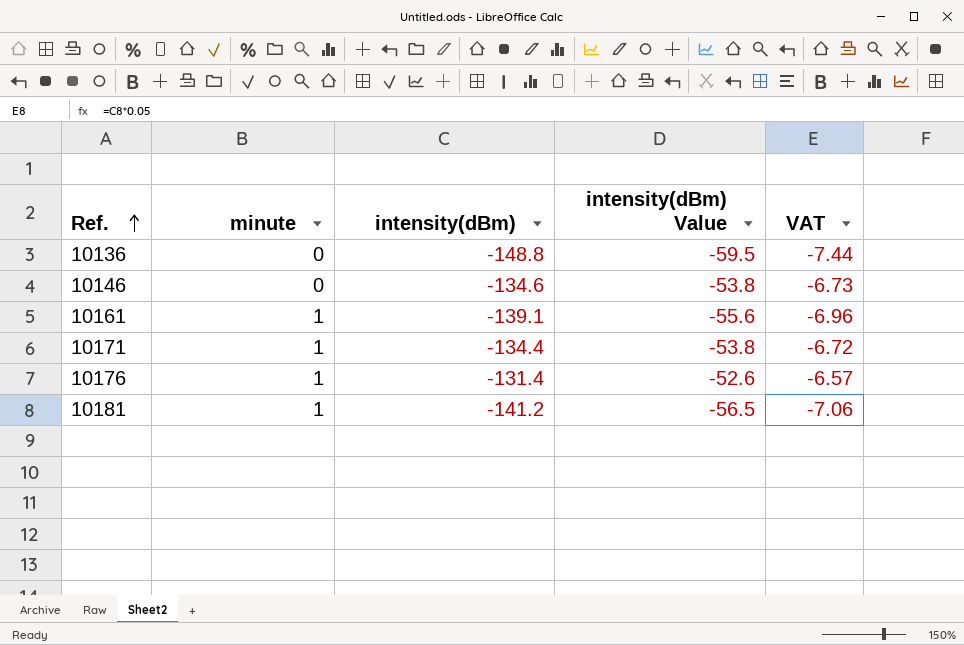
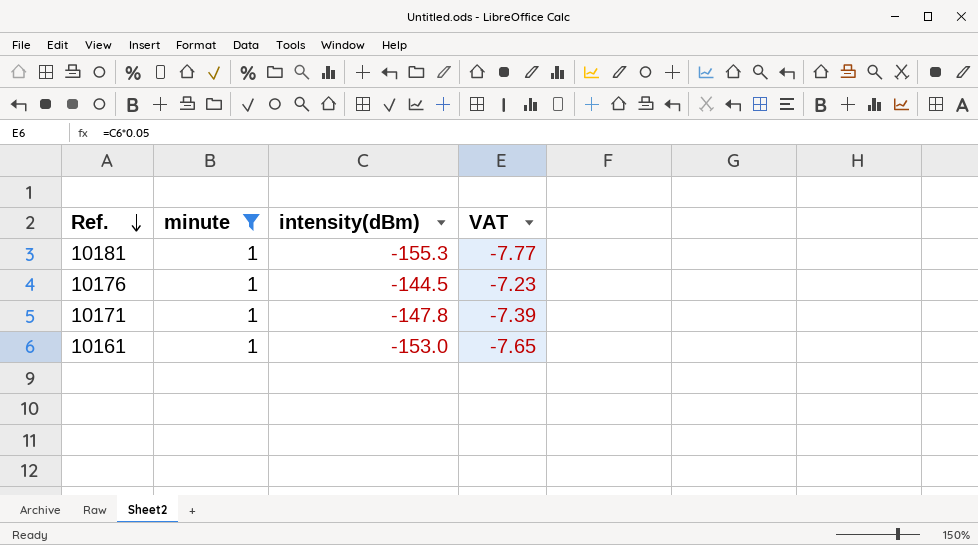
filter: none -> minute = 1
row order: Ref. ascending -> Ref. descending
column intensity(dBm) Value | formula: [intensity(dBm)] * 0.4 -> none
10181 | intensity(dBm): -141.2 -> -155.3
10181 | VAT: -7.06 -> -7.77
10176 | intensity(dBm): -131.4 -> -144.5
10176 | VAT: -6.57 -> -7.23
10171 | intensity(dBm): -134.4 -> -147.8
10171 | VAT: -6.72 -> -7.39
10161 | intensity(dBm): -139.1 -> -153.0
10161 | VAT: -6.96 -> -7.65

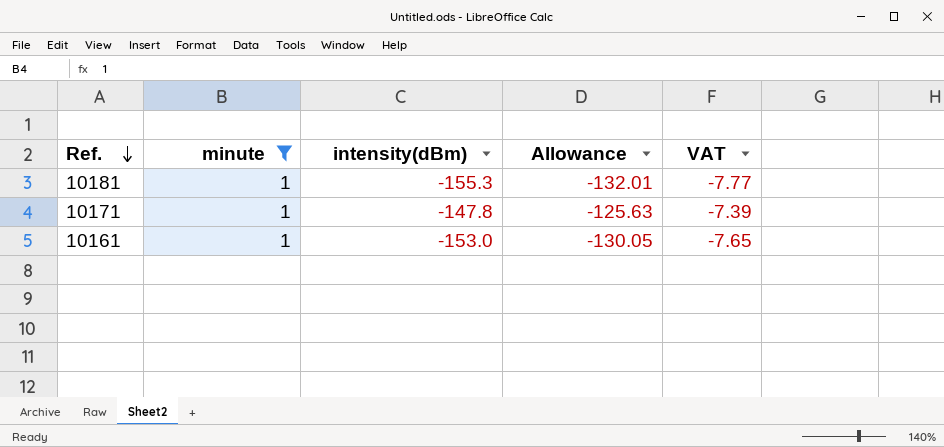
column Allowance | formula: none -> [intensity(dBm)] * 0.85
row 10176: 1 | -144.5 | -7.23 -> none

